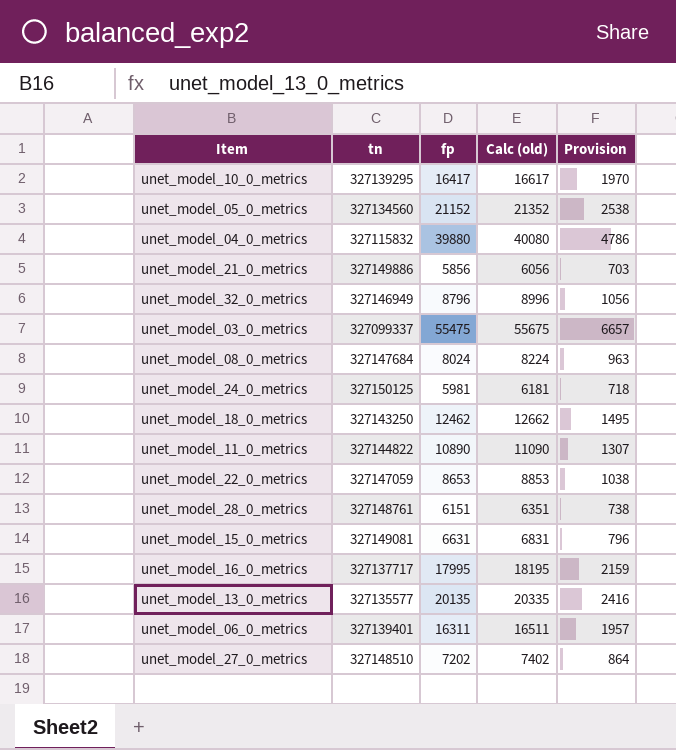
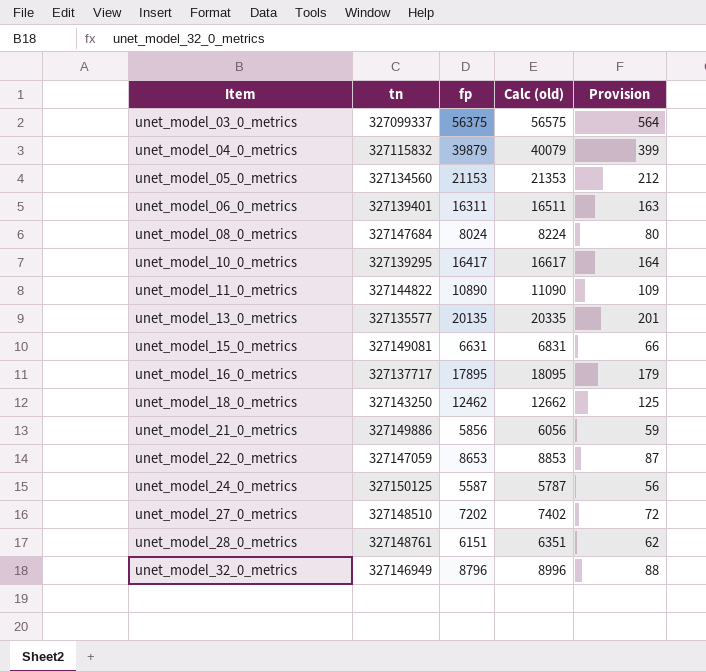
row order: none -> Item ascending
column Provision | formula: [fp] * 0.12 -> [fp] * 0.01
unet_model_03_0_metrics | fp: 55475 -> 56375
unet_model_03_0_metrics | Calc (old): 55675 -> 56575
unet_model_04_0_metrics | fp: 39880 -> 39879
unet_model_04_0_metrics | Calc (old): 40080 -> 40079
unet_model_05_0_metrics | fp: 21152 -> 21153
unet_model_05_0_metrics | Calc (old): 21352 -> 21353
unet_model_16_0_metrics | fp: 17995 -> 17895
unet_model_16_0_metrics | Calc (old): 18195 -> 18095
unet_model_24_0_metrics | fp: 5981 -> 5587
unet_model_24_0_metrics | Calc (old): 6181 -> 5787

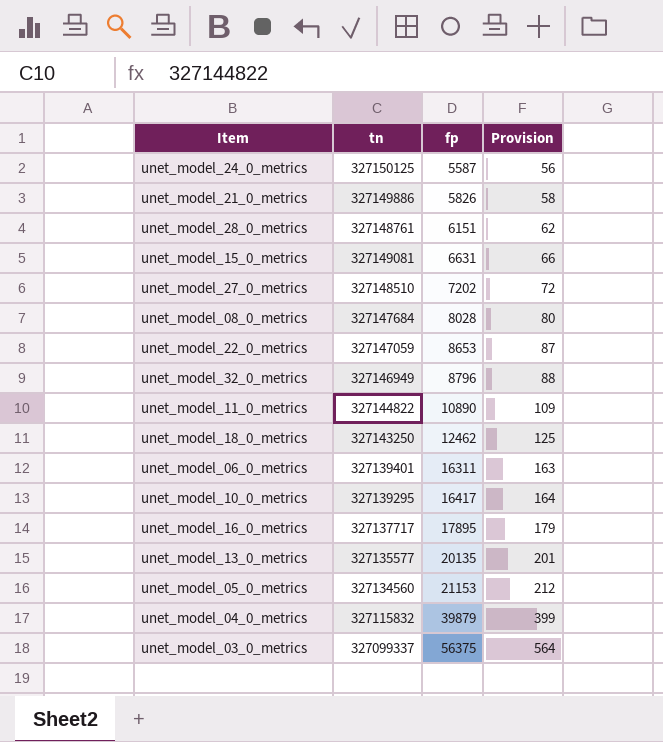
row order: Item ascending -> fp ascending
column Calc (old) | formula: [fp] + 200 -> none
unet_model_21_0_metrics | fp: 5856 -> 5826
unet_model_21_0_metrics | Provision: 59 -> 58
unet_model_08_0_metrics | fp: 8024 -> 8028

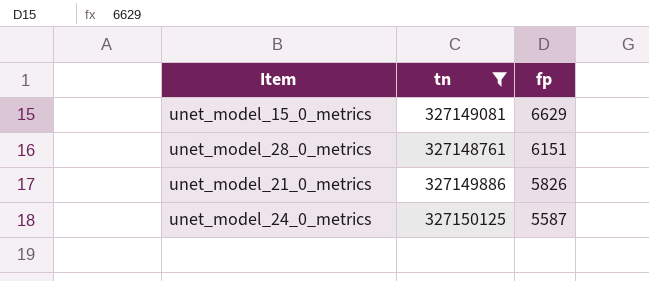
filter: none -> tn >= 327148761
row order: fp ascending -> fp descending
column Provision | formula: [fp] * 0.01 -> none
unet_model_15_0_metrics | fp: 6631 -> 6629

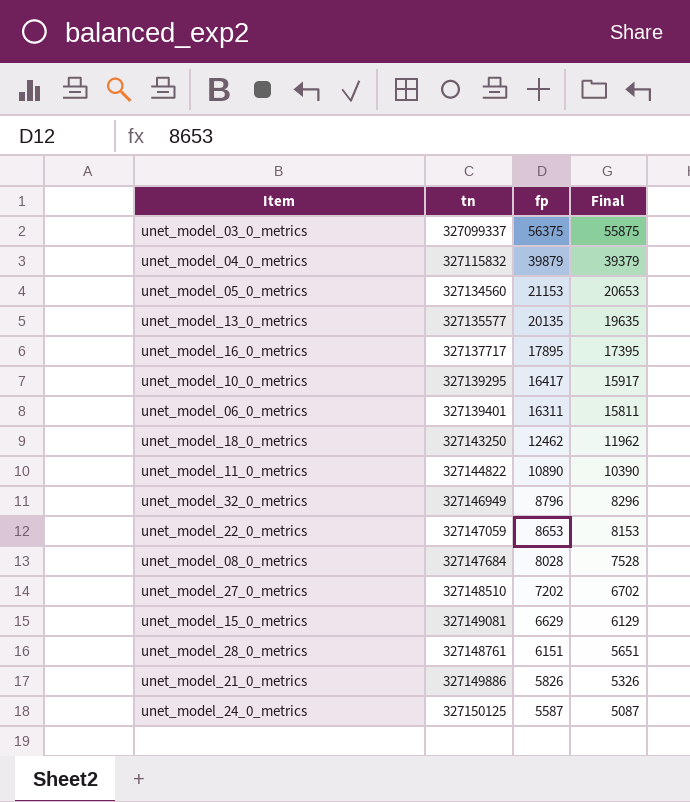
filter: tn >= 327148761 -> none
column Final | formula: none -> [fp] - 500

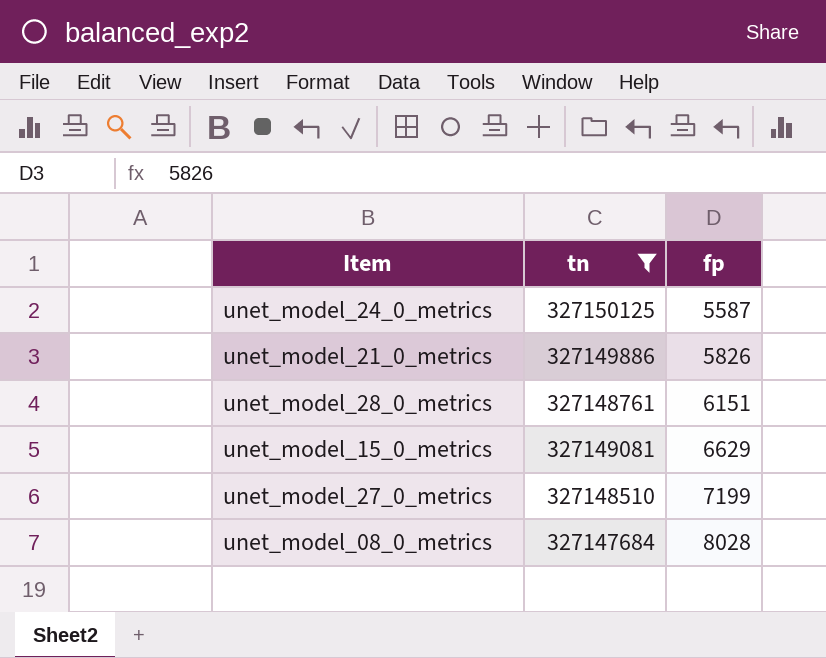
filter: none -> tn >= 327147684
row order: fp descending -> fp ascending
column Final | formula: [fp] - 500 -> none
unet_model_27_0_metrics | fp: 7202 -> 7199

